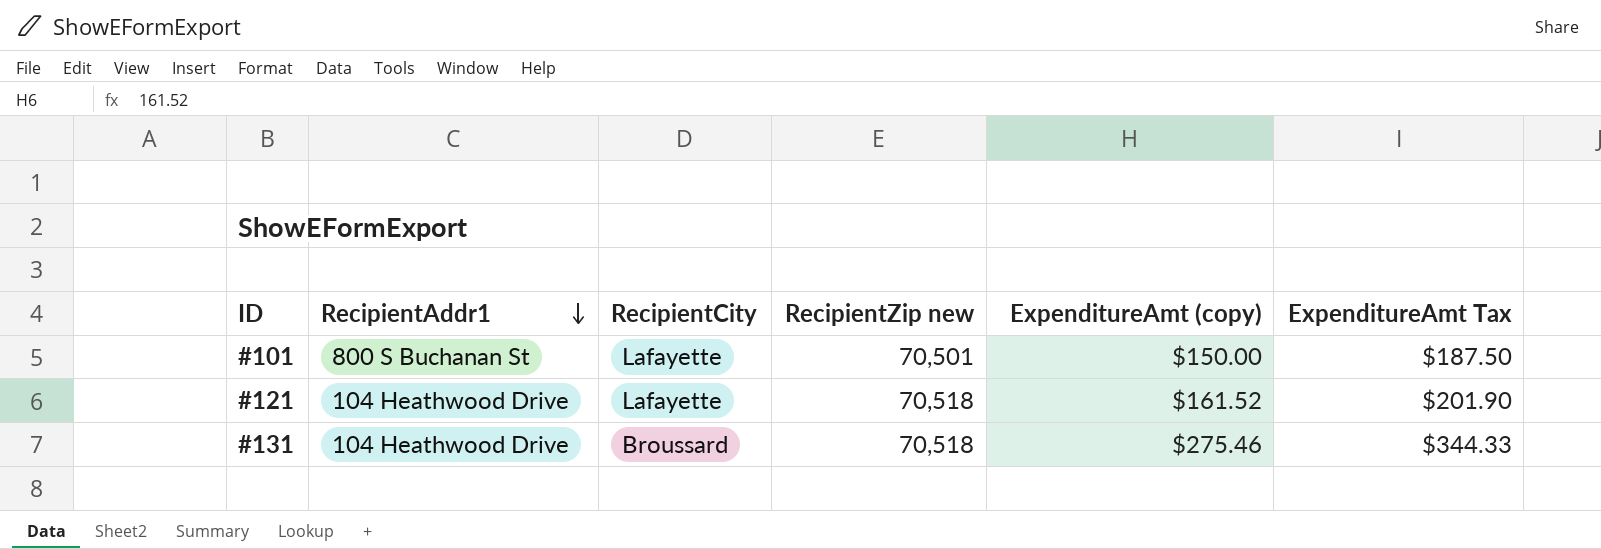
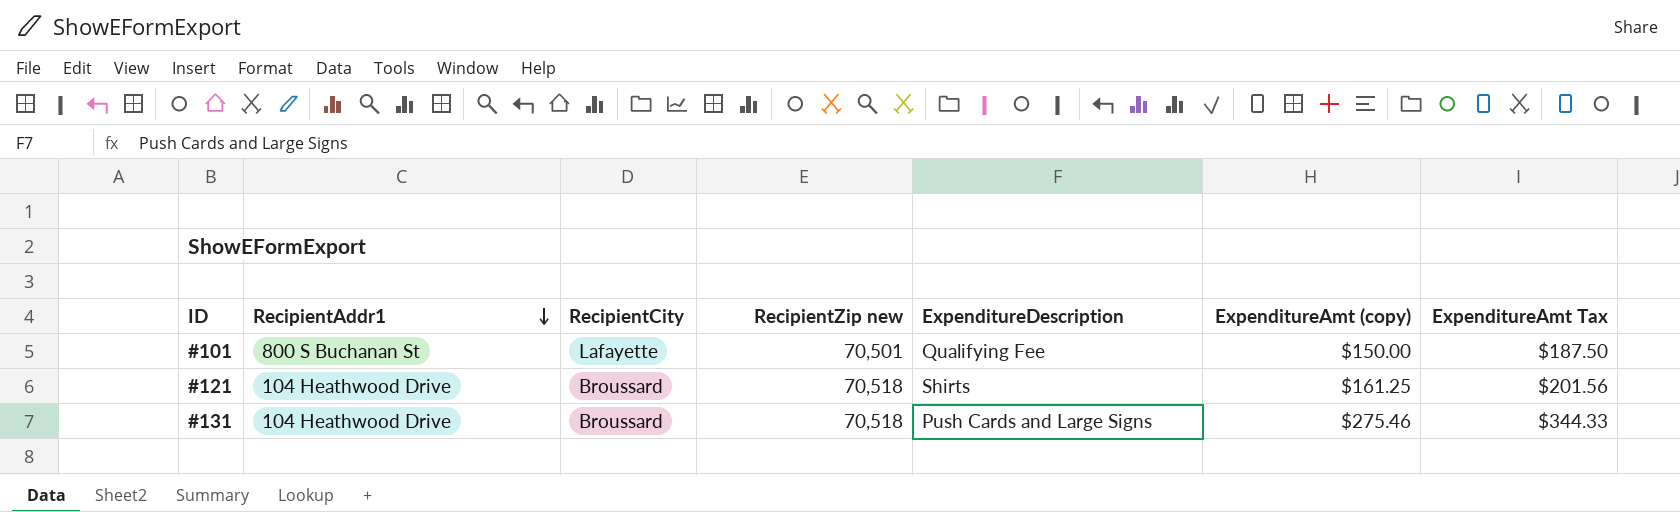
column ExpenditureDescription | position: none -> 5
#121 | RecipientCity: Lafayette -> Broussard
#121 | ExpenditureAmt (copy): $161.52 -> $161.25
#121 | ExpenditureAmt Tax: $201.90 -> $201.56

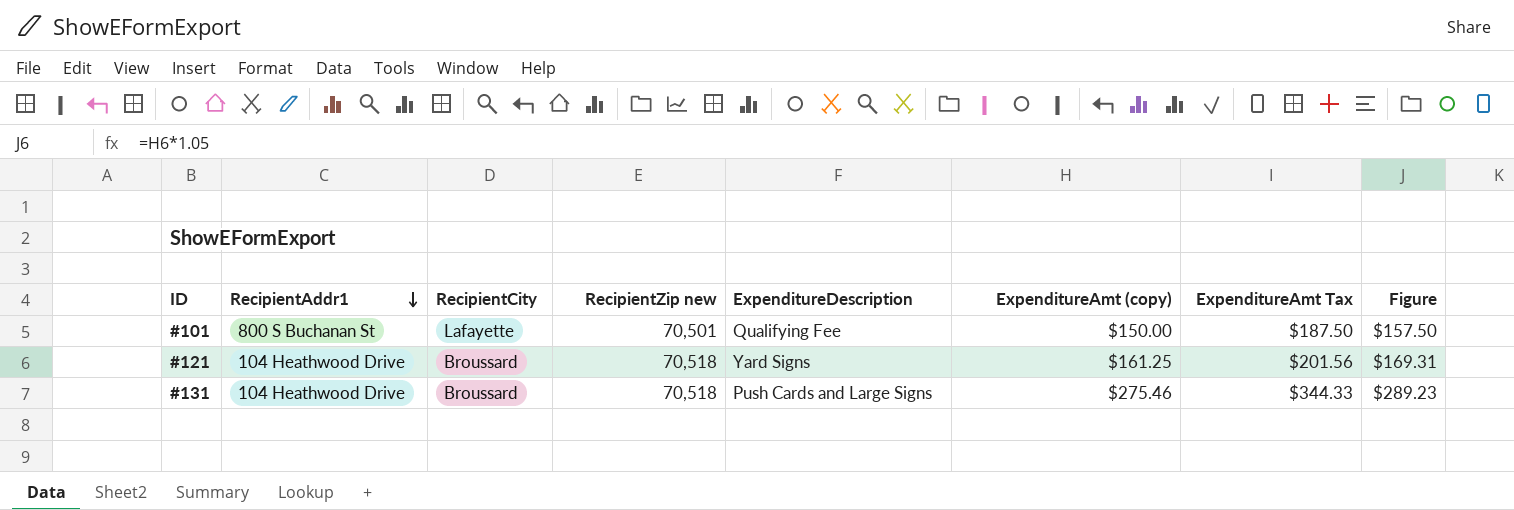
column Figure | formula: none -> [ExpenditureAmt (copy)] * 1.05
#121 | ExpenditureDescription: Shirts -> Yard Signs

